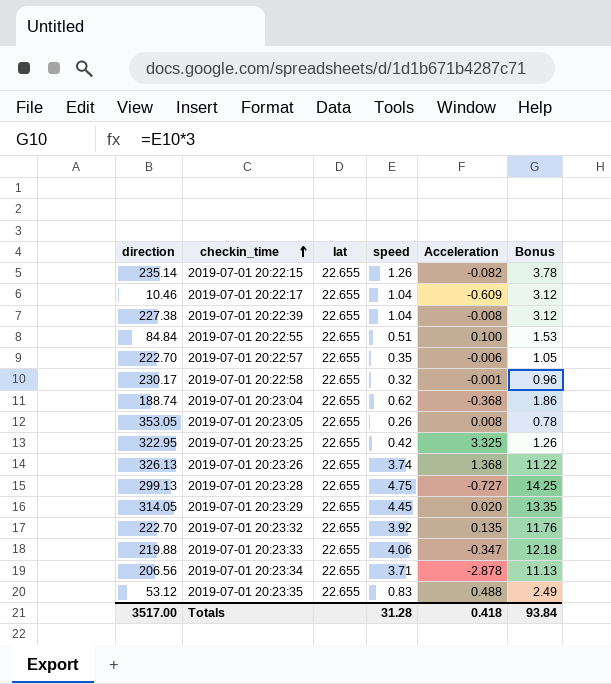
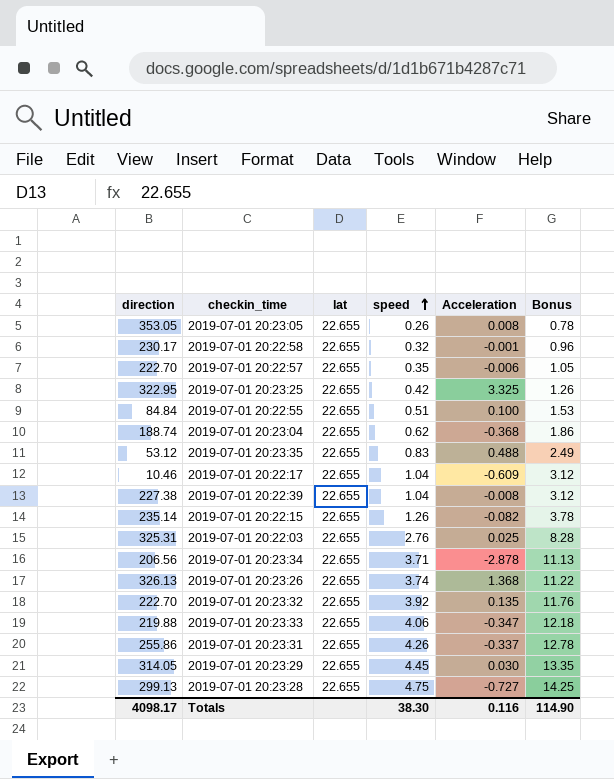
row order: checkin_time ascending -> speed ascending
row 2019-07-01 20:22:03: none -> 325.31 | 22.655 | 2.76 | 0.025 | 8.28
row 2019-07-01 20:23:31: none -> 255.86 | 22.655 | 4.26 | -0.337 | 12.78
2019-07-01 20:23:29 | Acceleration: 0.020 -> 0.030
Totals | direction: 3517.00 -> 4098.17
Totals | speed: 31.28 -> 38.30
Totals | Acceleration: 0.418 -> 0.116
Totals | Bonus: 93.84 -> 114.90

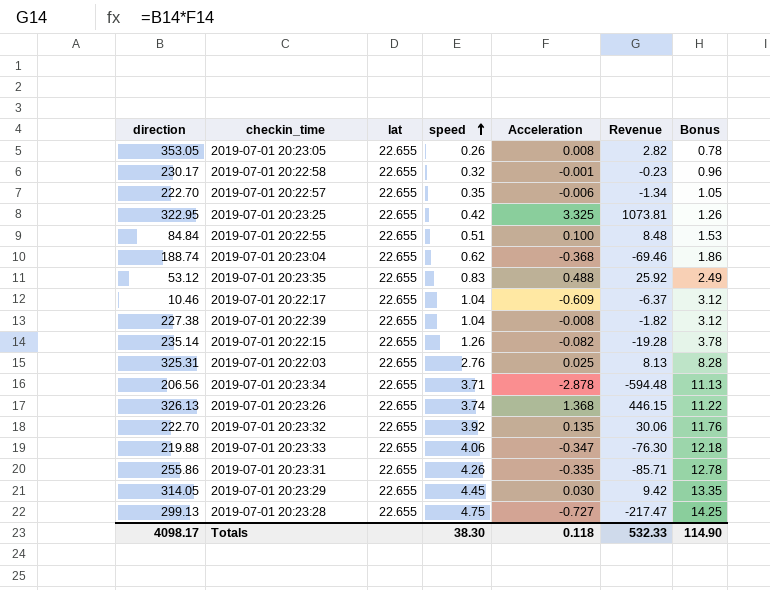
column Revenue | formula: none -> [direction] * [Acceleration]
2019-07-01 20:23:31 | Acceleration: -0.337 -> -0.335
Totals | Acceleration: 0.116 -> 0.118

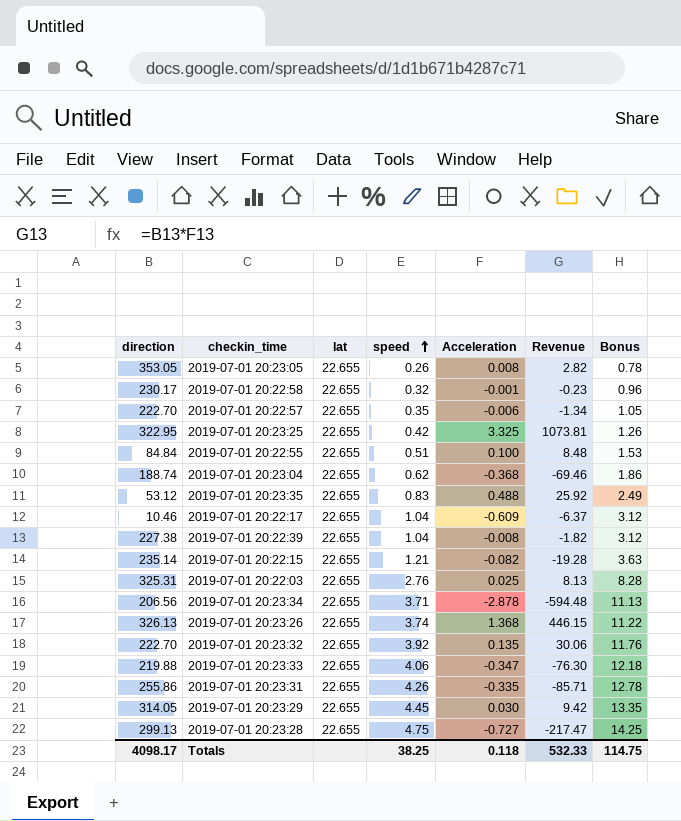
2019-07-01 20:22:15 | speed: 1.26 -> 1.21
2019-07-01 20:22:15 | Bonus: 3.78 -> 3.63
Totals | speed: 38.30 -> 38.25
Totals | Bonus: 114.90 -> 114.75

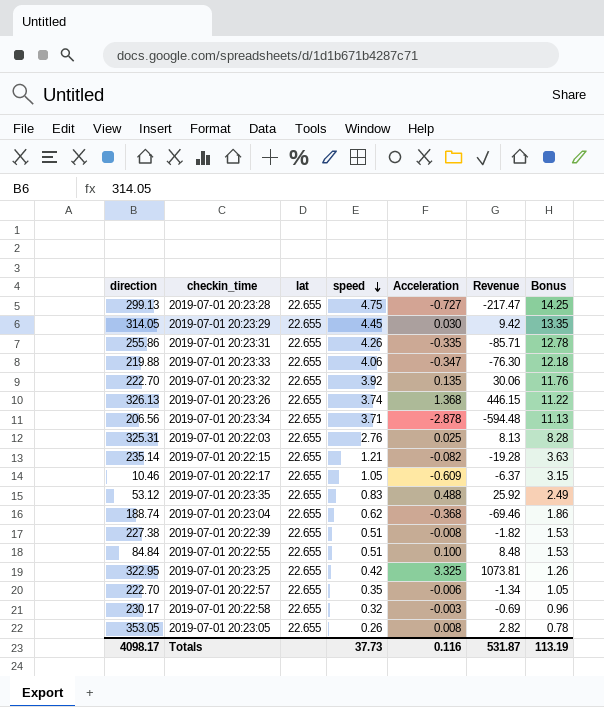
row order: speed ascending -> speed descending
2019-07-01 20:22:17 | speed: 1.04 -> 1.05
2019-07-01 20:22:17 | Bonus: 3.12 -> 3.15
2019-07-01 20:22:39 | speed: 1.04 -> 0.51
2019-07-01 20:22:39 | Bonus: 3.12 -> 1.53
2019-07-01 20:22:58 | Acceleration: -0.001 -> -0.003
2019-07-01 20:22:58 | Revenue: -0.23 -> -0.69
Totals | speed: 38.25 -> 37.73
Totals | Acceleration: 0.118 -> 0.116
Totals | Revenue: 532.33 -> 531.87
Totals | Bonus: 114.75 -> 113.19

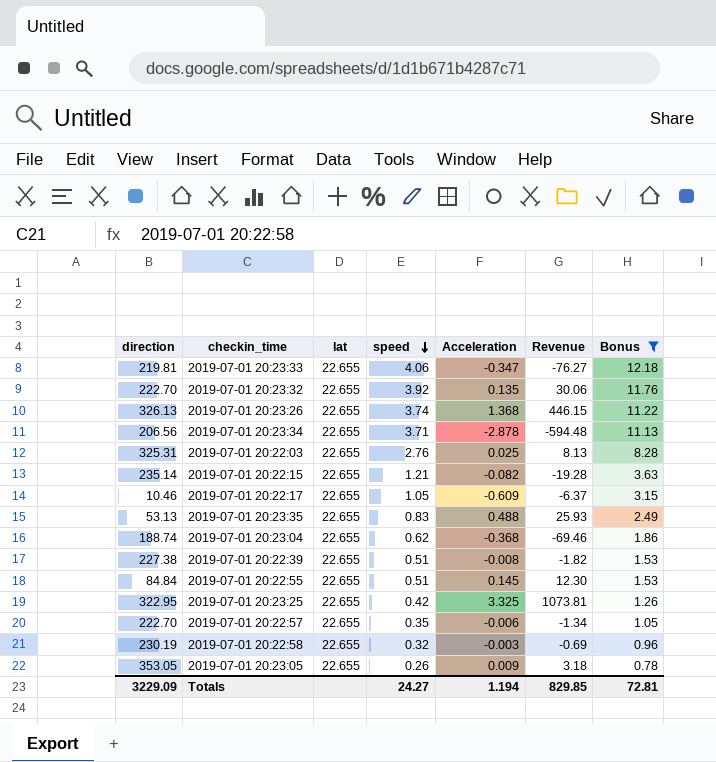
filter: none -> Bonus <= 12.18
2019-07-01 20:23:33 | direction: 219.88 -> 219.81
2019-07-01 20:23:33 | Revenue: -76.30 -> -76.27
2019-07-01 20:23:35 | direction: 53.12 -> 53.13
2019-07-01 20:23:35 | Revenue: 25.92 -> 25.93
2019-07-01 20:22:55 | Acceleration: 0.100 -> 0.145
2019-07-01 20:22:55 | Revenue: 8.48 -> 12.30
2019-07-01 20:22:58 | direction: 230.17 -> 230.19
2019-07-01 20:23:05 | Acceleration: 0.008 -> 0.009
2019-07-01 20:23:05 | Revenue: 2.82 -> 3.18
Totals | direction: 4098.17 -> 3229.09
Totals | speed: 37.73 -> 24.27
Totals | Acceleration: 0.116 -> 1.194
Totals | Revenue: 531.87 -> 829.85
Totals | Bonus: 113.19 -> 72.81

